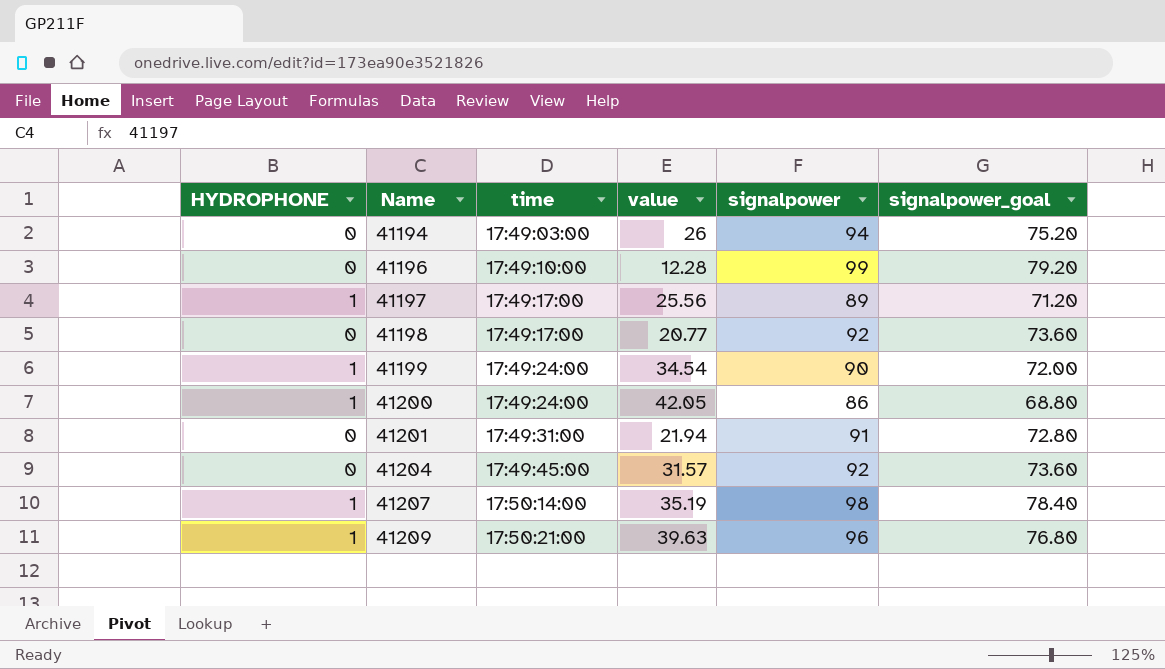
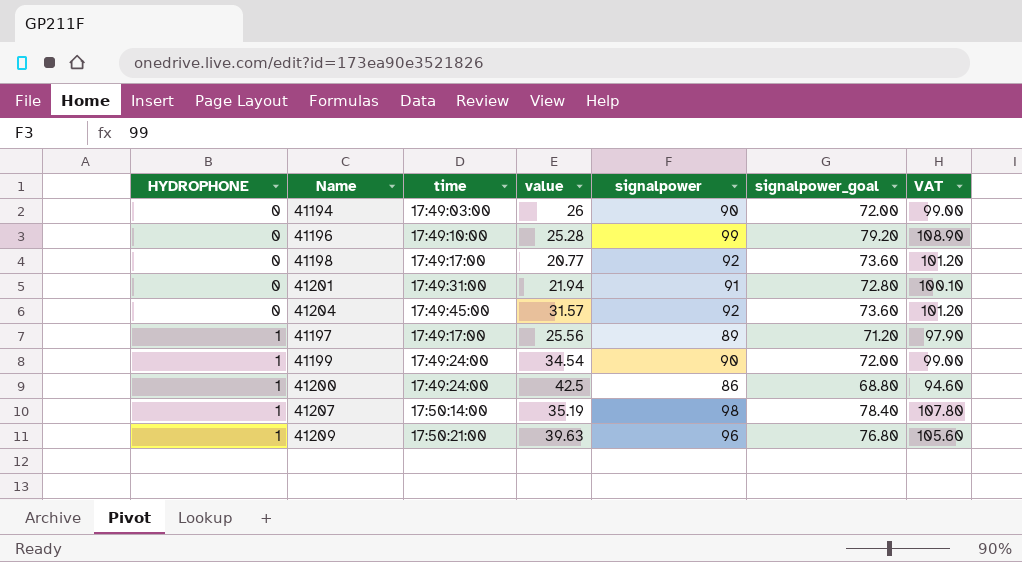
row order: Name ascending -> HYDROPHONE ascending
column VAT | formula: none -> [signalpower] * 1.1
41194 | signalpower: 94 -> 90
41194 | signalpower_goal: 75.20 -> 72.00
41196 | value: 12.28 -> 25.28
41200 | value: 42.05 -> 42.5

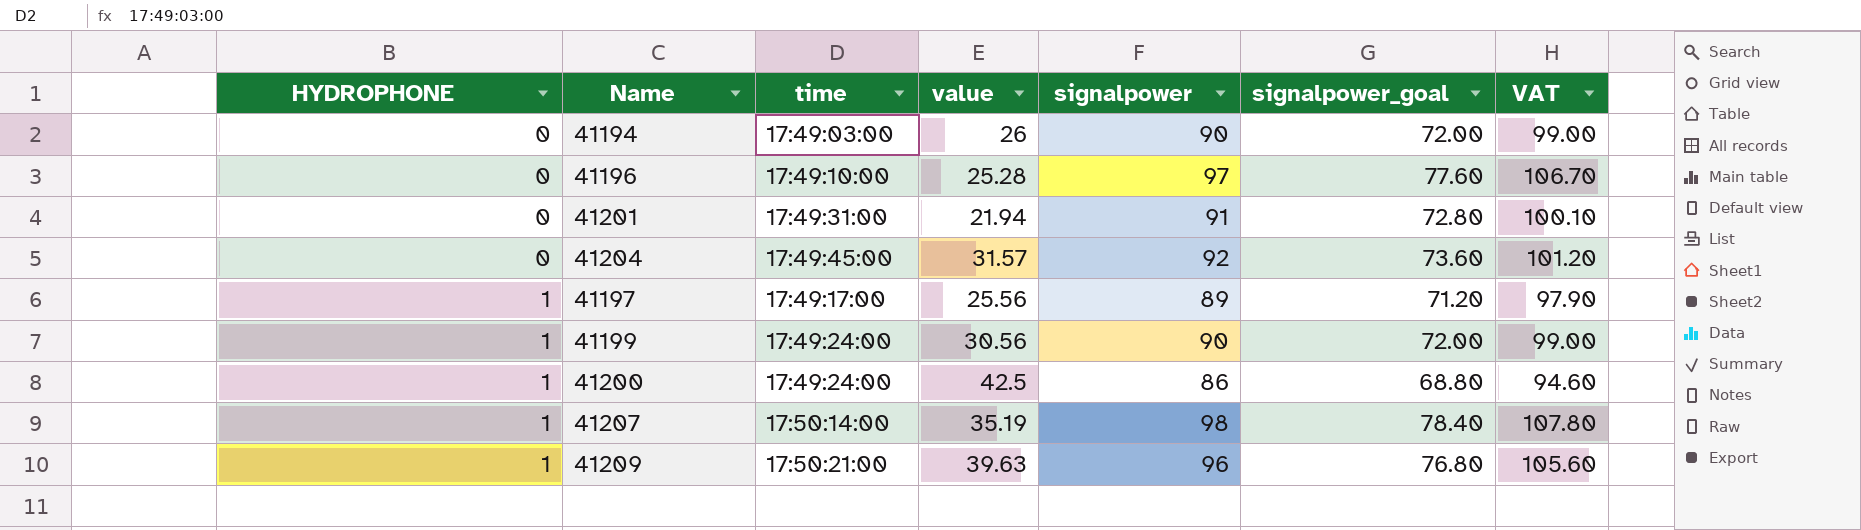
row 41198: 0 | 17:49:17:00 | 20.77 | 92 | 73.60 | 101.20 -> none
41196 | signalpower: 99 -> 97
41196 | signalpower_goal: 79.20 -> 77.60
41196 | VAT: 108.90 -> 106.70
41199 | value: 34.54 -> 30.56

